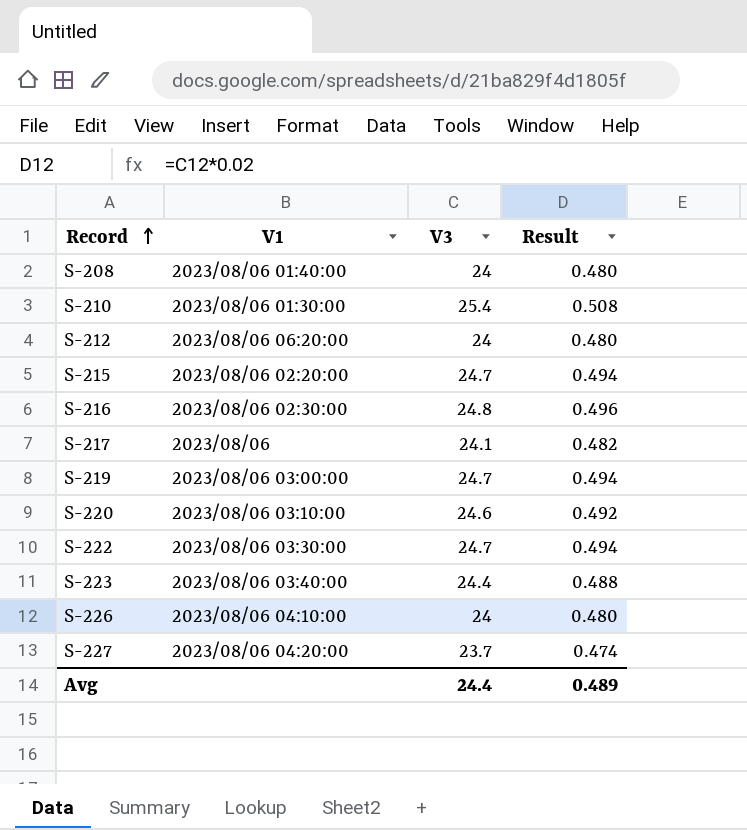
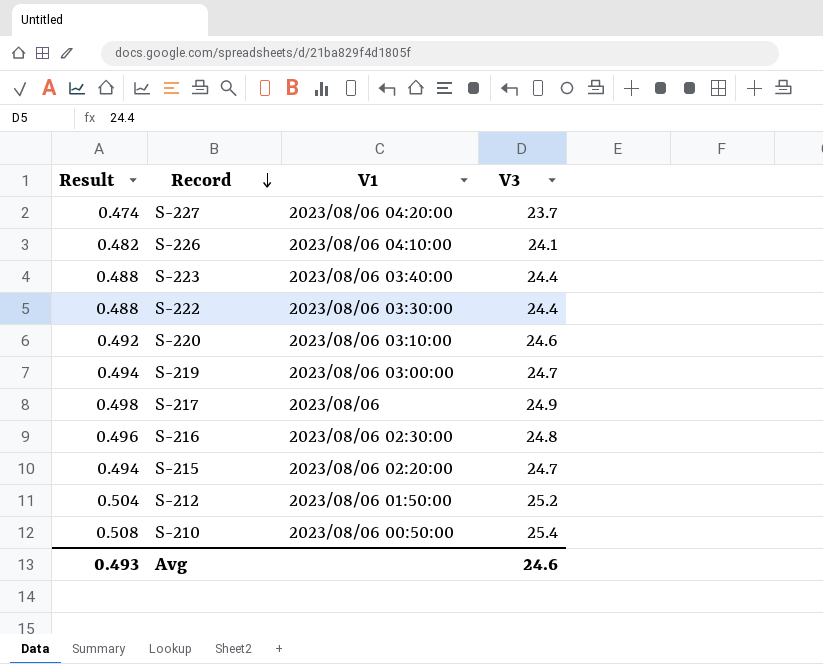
row order: Record ascending -> Record descending
column Result | position: 4 -> 1
row S-208: 2023/08/06 01:40:00 | 24 | 0.480 -> none
S-226 | Result: 0.480 -> 0.482
S-226 | V3: 24 -> 24.1
S-222 | Result: 0.494 -> 0.488
S-222 | V3: 24.7 -> 24.4
S-217 | Result: 0.482 -> 0.498
S-217 | V3: 24.1 -> 24.9
S-212 | Result: 0.480 -> 0.504
S-212 | V1: 2023/08/06 06:20:00 -> 2023/08/06 01:50:00
S-212 | V3: 24 -> 25.2
S-210 | V1: 2023/08/06 01:30:00 -> 2023/08/06 00:50:00
Avg | Result: 0.489 -> 0.493
Avg | V3: 24.4 -> 24.6

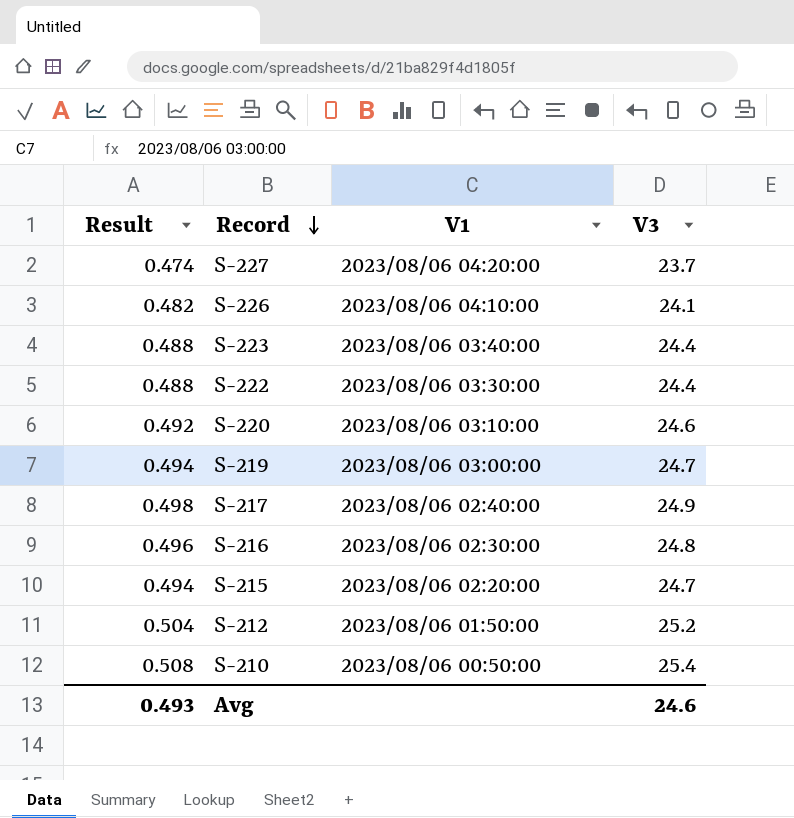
S-217 | V1: 2023/08/06 -> 2023/08/06 02:40:00

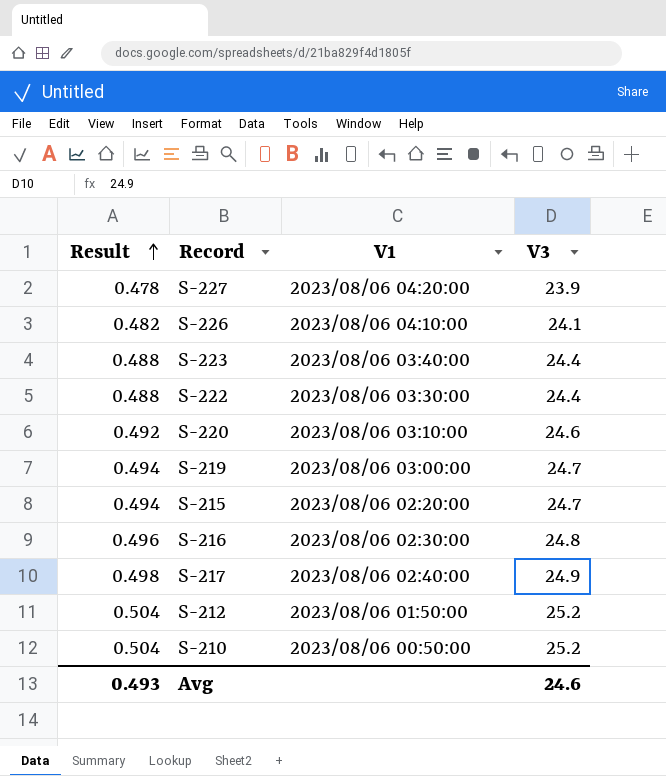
row order: Record descending -> Result ascending
S-227 | Result: 0.474 -> 0.478
S-227 | V3: 23.7 -> 23.9
S-210 | Result: 0.508 -> 0.504
S-210 | V3: 25.4 -> 25.2

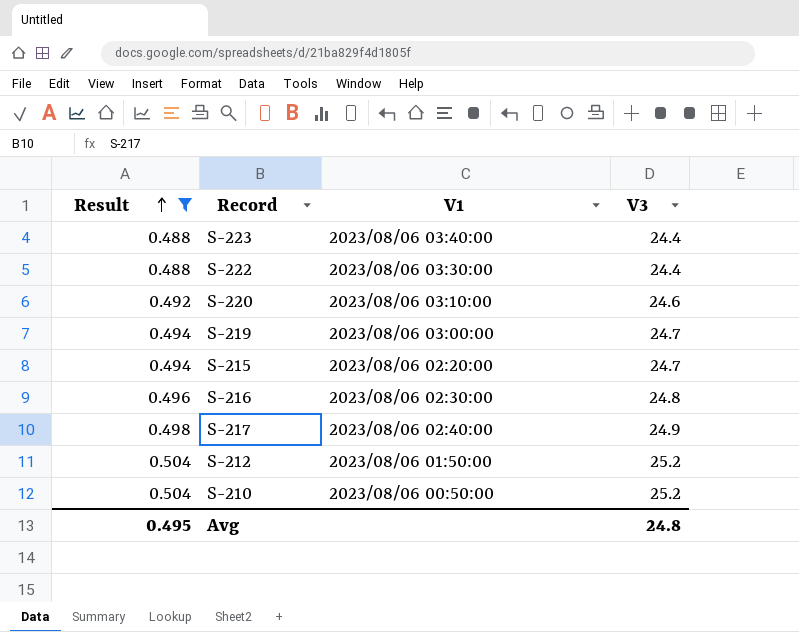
filter: none -> Result >= 0.488
Avg | Result: 0.493 -> 0.495
Avg | V3: 24.6 -> 24.8

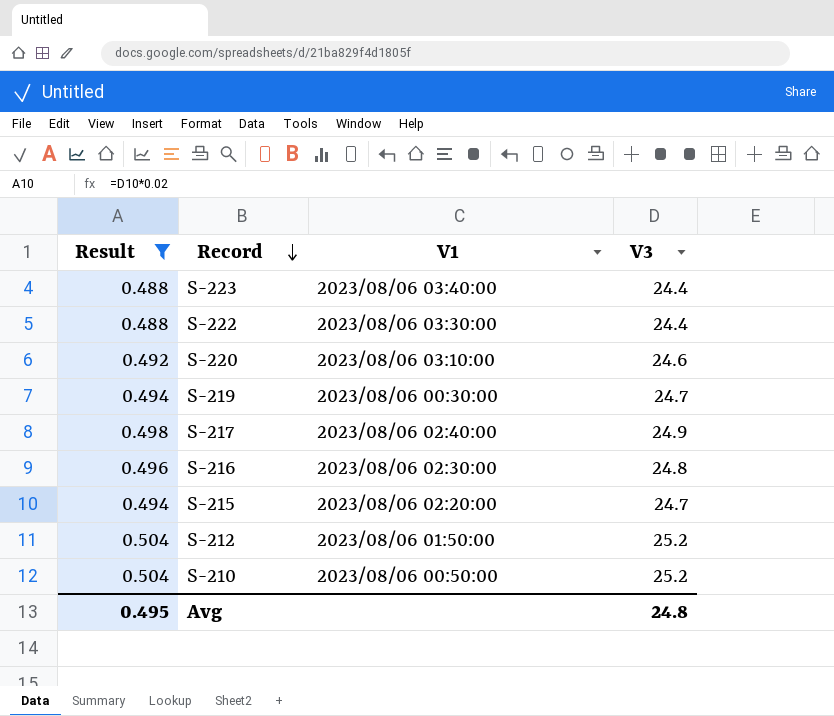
row order: Result ascending -> Record descending
S-219 | V1: 2023/08/06 03:00:00 -> 2023/08/06 00:30:00

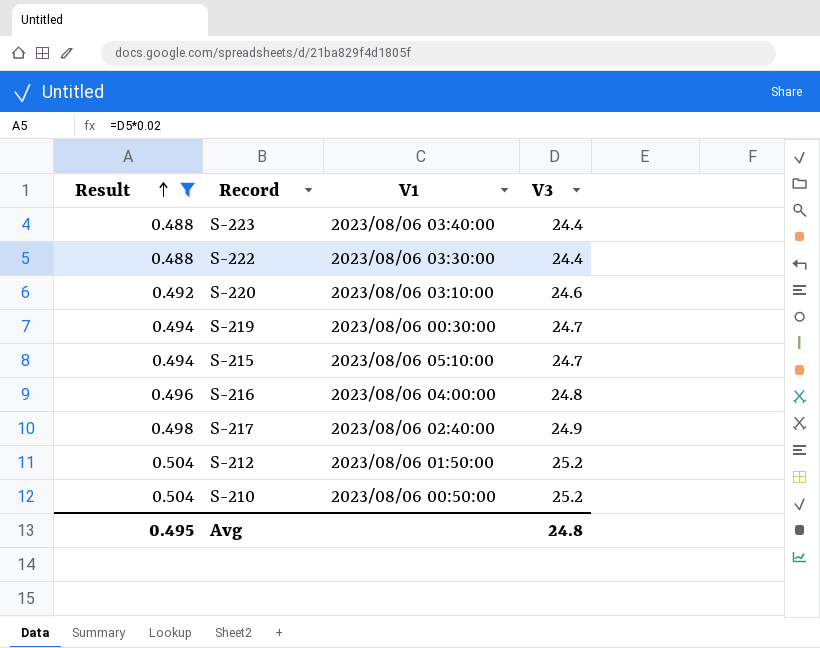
row order: Record descending -> Result ascending
S-215 | V1: 2023/08/06 02:20:00 -> 2023/08/06 05:10:00
S-216 | V1: 2023/08/06 02:30:00 -> 2023/08/06 04:00:00

